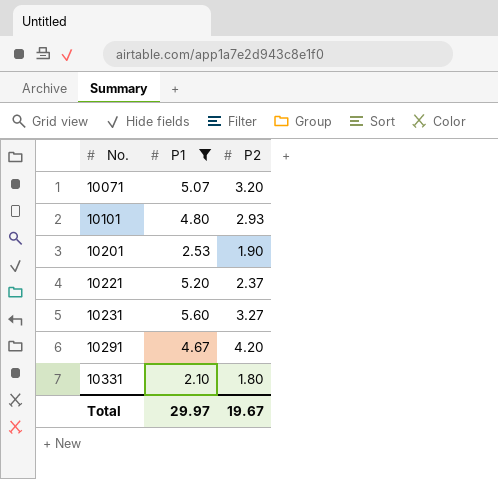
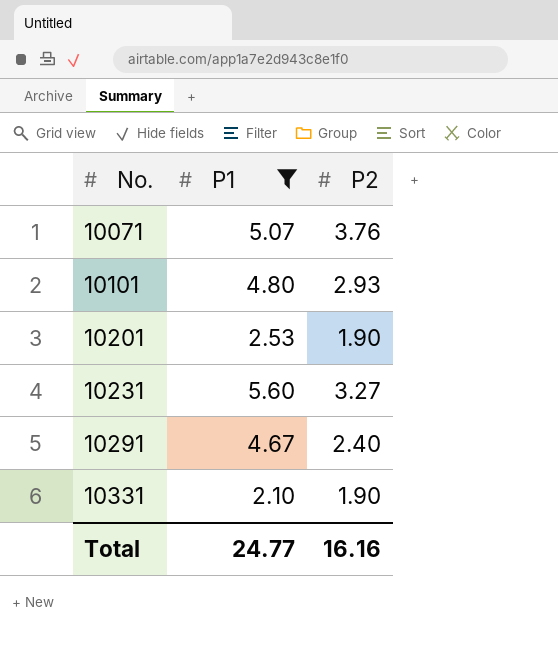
row 10221: 5.20 | 2.37 -> none
10071 | P2: 3.20 -> 3.76
10291 | P2: 4.20 -> 2.40
10331 | P2: 1.80 -> 1.90
Total | P1: 29.97 -> 24.77
Total | P2: 19.67 -> 16.16

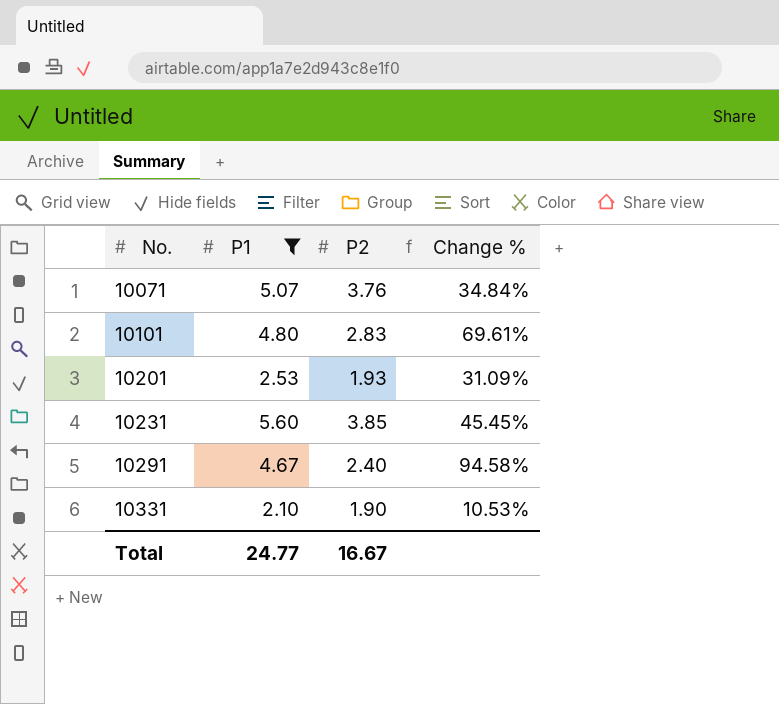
column Change % | formula: none -> ([P1] - [P2]) / [P2]
10101 | P2: 2.93 -> 2.83
10201 | P2: 1.90 -> 1.93
10231 | P2: 3.27 -> 3.85
Total | P2: 16.16 -> 16.67

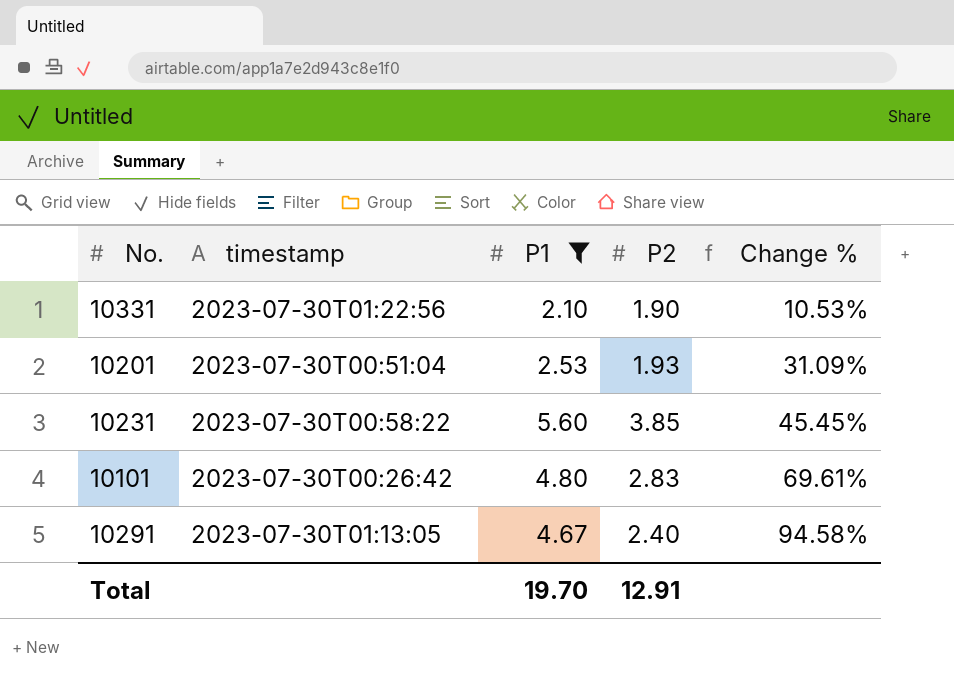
row order: No. ascending -> Change % ascending
column timestamp | position: none -> 2
row 10071: 5.07 | 3.76 | 34.84% -> none
Total | P1: 24.77 -> 19.70
Total | P2: 16.67 -> 12.91

